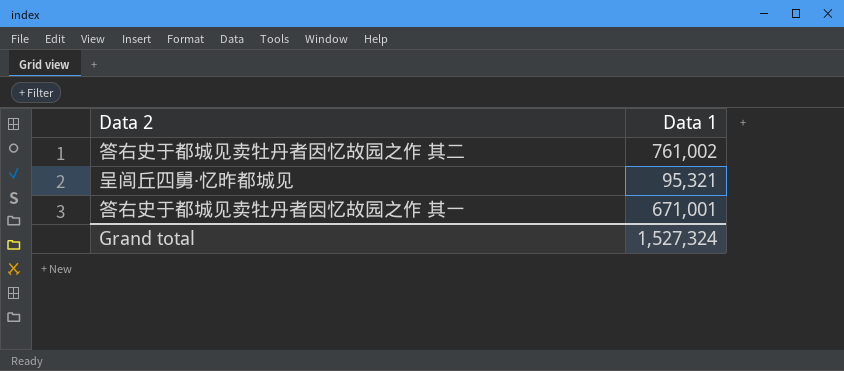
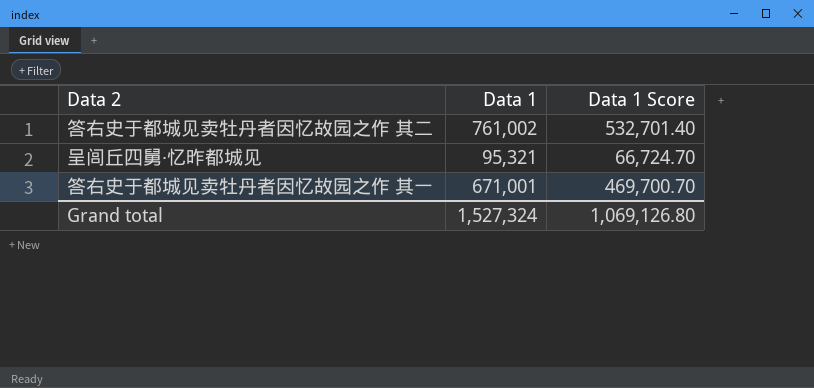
column Data 1 Score | formula: none -> [Data 1] * 0.7

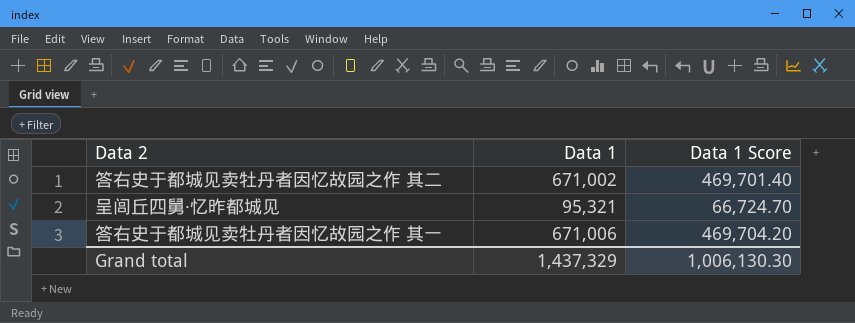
答右史于都城见卖牡丹者因忆故园之作 其二 | Data 1: 761,002 -> 671,002
答右史于都城见卖牡丹者因忆故园之作 其二 | Data 1 Score: 532,701.40 -> 469,701.40
答右史于都城见卖牡丹者因忆故园之作 其一 | Data 1: 671,001 -> 671,006
答右史于都城见卖牡丹者因忆故园之作 其一 | Data 1 Score: 469,700.70 -> 469,704.20
Grand total | Data 1: 1,527,324 -> 1,437,329
Grand total | Data 1 Score: 1,069,126.80 -> 1,006,130.30

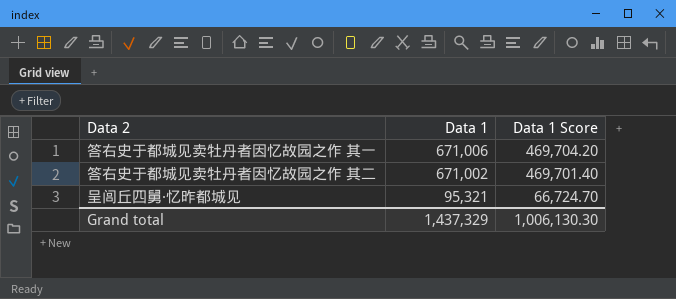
row order: none -> Data 1 descending

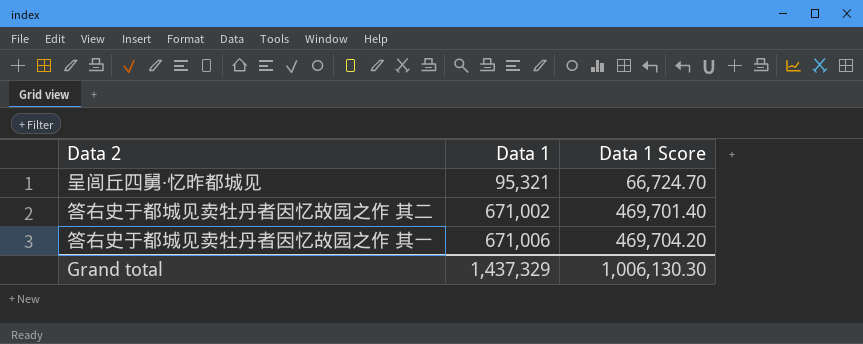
row order: Data 1 descending -> Data 1 ascending

